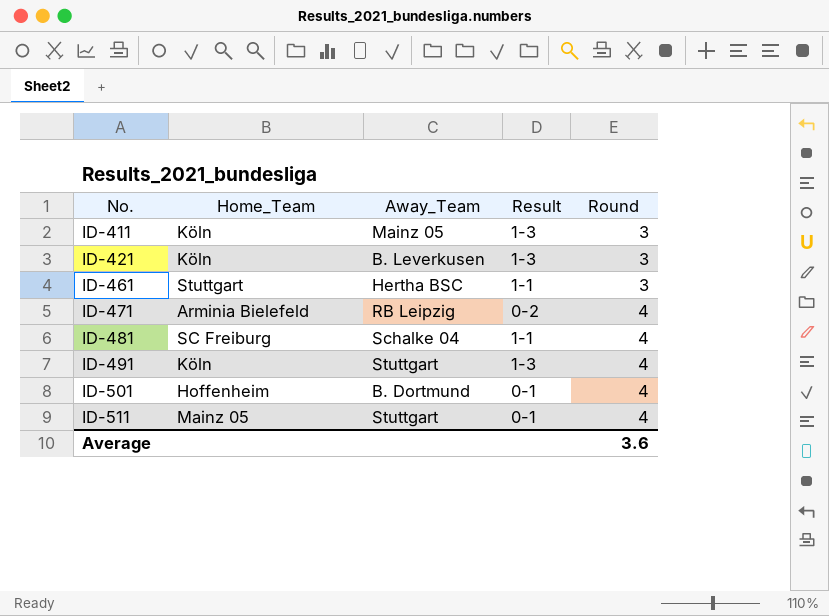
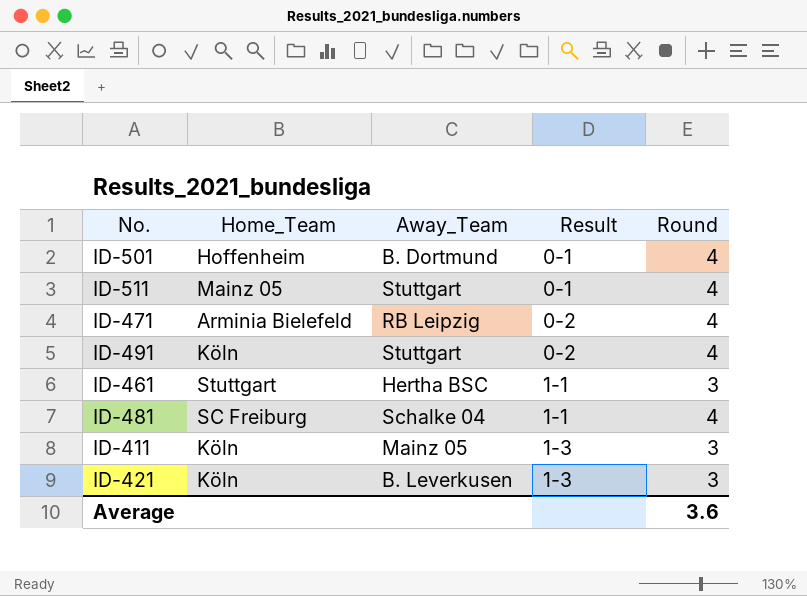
row order: No. ascending -> Result ascending
ID-491 | Result: 1-3 -> 0-2

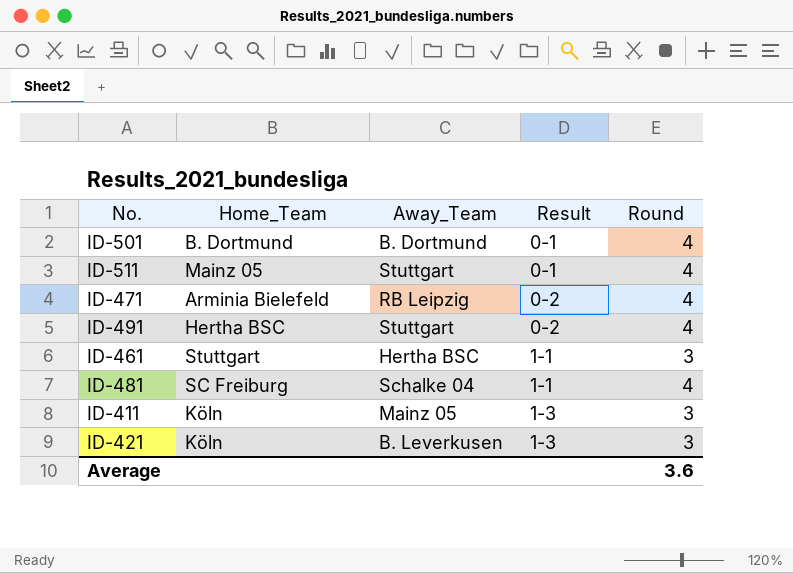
ID-501 | Home_Team: Hoffenheim -> B. Dortmund
ID-491 | Home_Team: Köln -> Hertha BSC

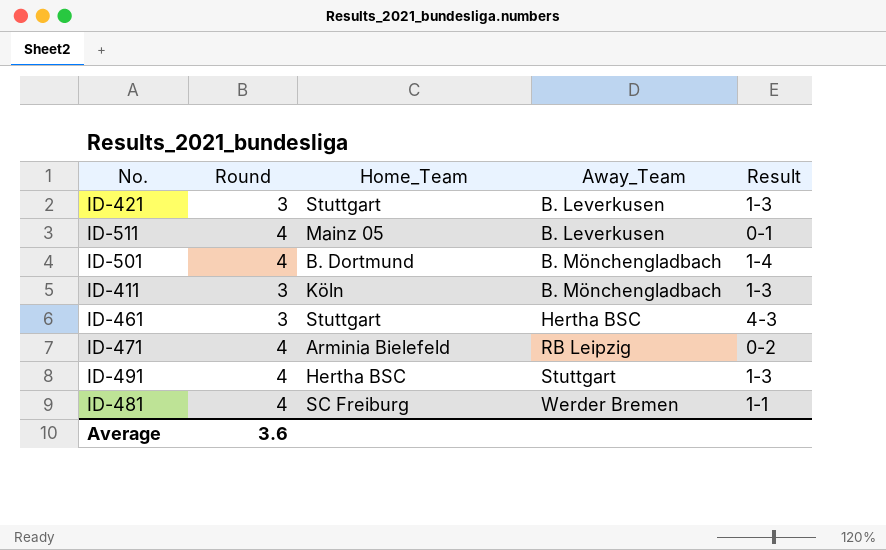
row order: Result ascending -> Away_Team ascending
column Round | position: 5 -> 2
ID-421 | Home_Team: Köln -> Stuttgart
ID-511 | Away_Team: Stuttgart -> B. Leverkusen
ID-501 | Away_Team: B. Dortmund -> B. Mönchengladbach
ID-501 | Result: 0-1 -> 1-4
ID-411 | Away_Team: Mainz 05 -> B. Mönchengladbach
ID-461 | Result: 1-1 -> 4-3
ID-491 | Result: 0-2 -> 1-3
ID-481 | Away_Team: Schalke 04 -> Werder Bremen

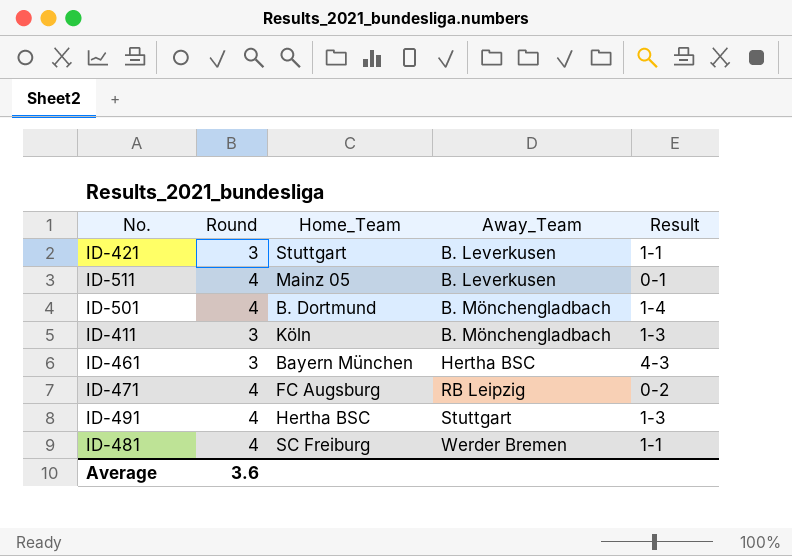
ID-421 | Result: 1-3 -> 1-1
ID-461 | Home_Team: Stuttgart -> Bayern München
ID-471 | Home_Team: Arminia Bielefeld -> FC Augsburg

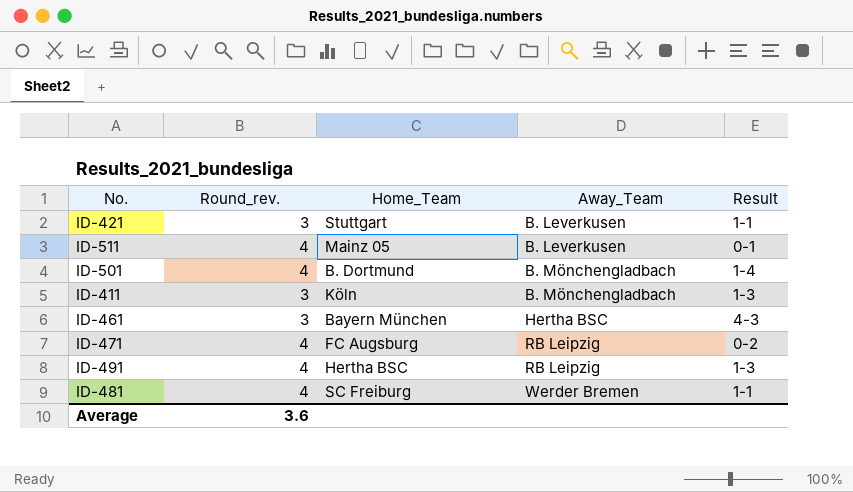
column name: Round -> Round_rev.
ID-491 | Away_Team: Stuttgart -> RB Leipzig

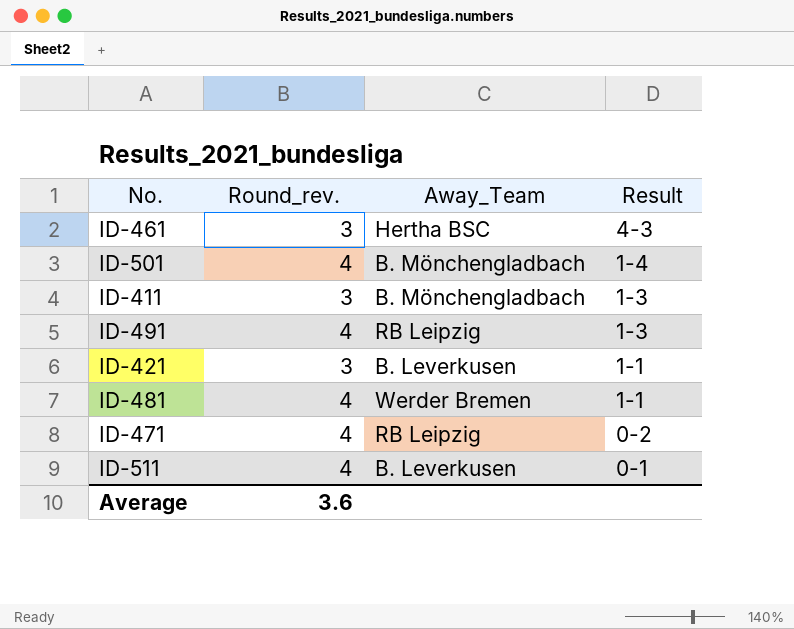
row order: Away_Team ascending -> Result descending
column Home_Team | position: 3 -> none

